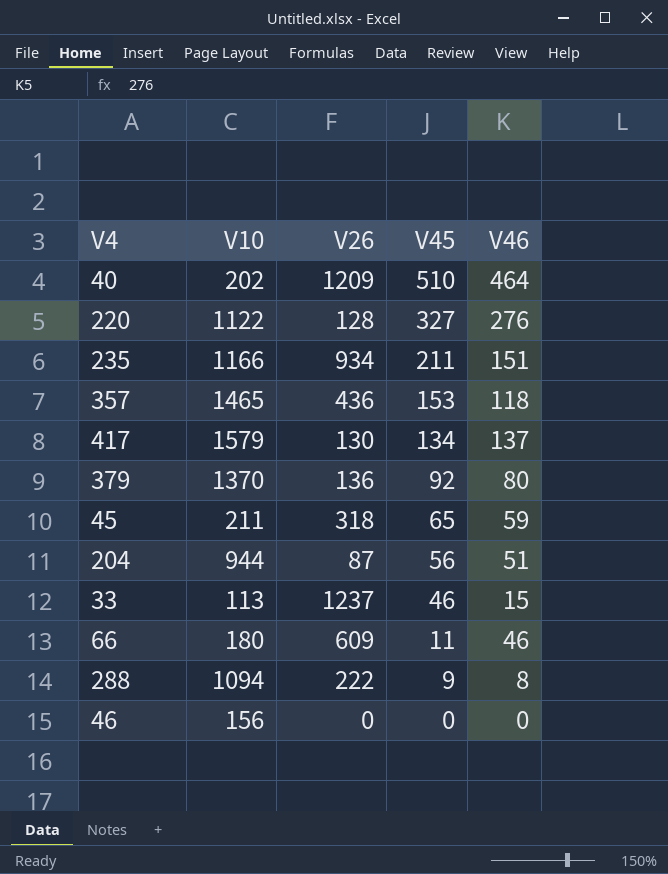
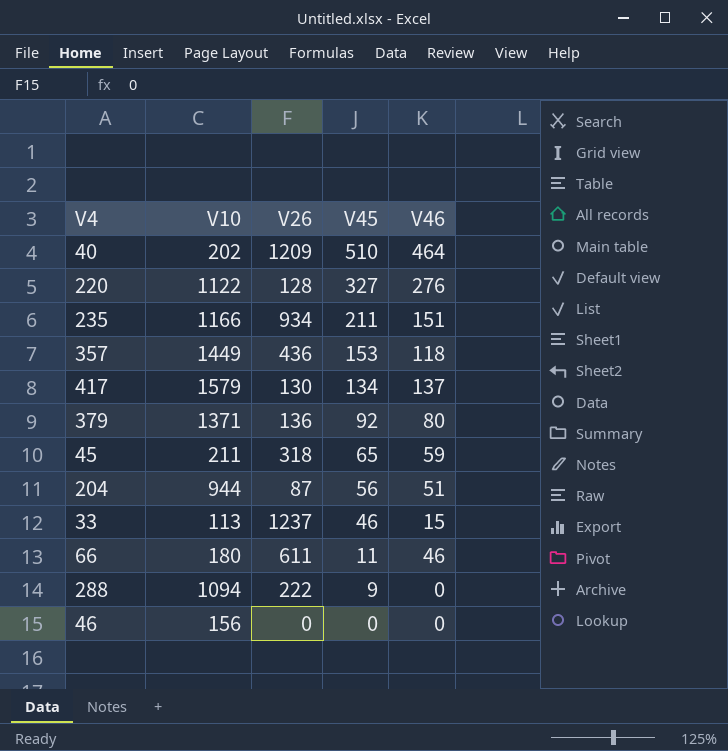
357 | V10: 1465 -> 1449
379 | V10: 1370 -> 1371
66 | V26: 609 -> 611
288 | V46: 8 -> 0

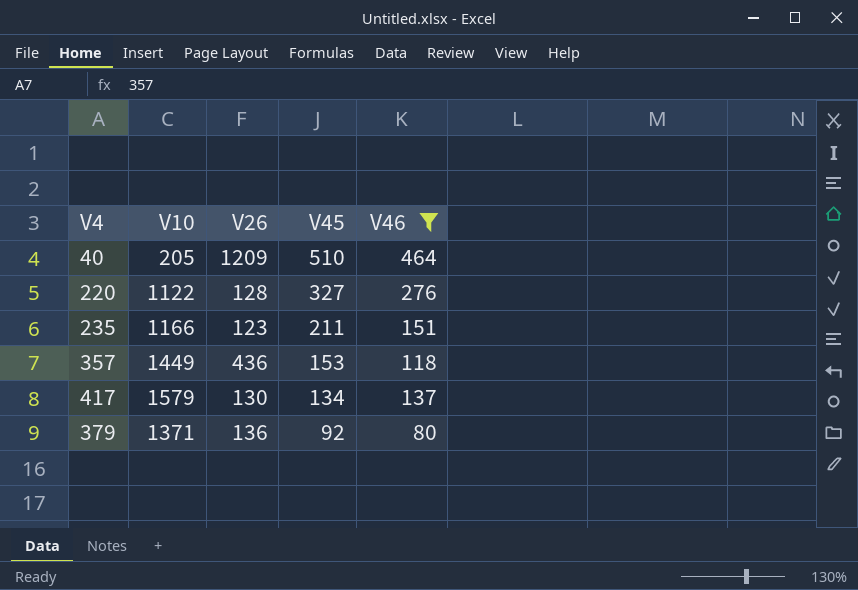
filter: none -> V46 >= 80
40 | V10: 202 -> 205
235 | V26: 934 -> 123

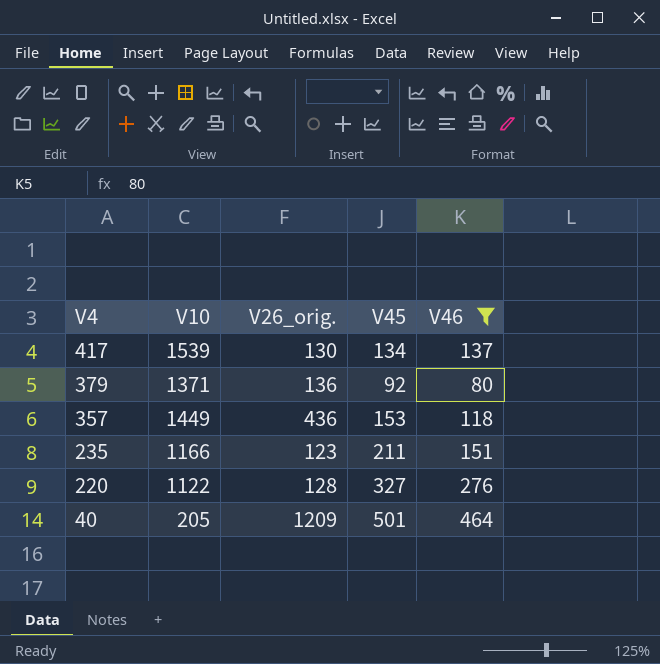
row order: V45 descending -> V4 descending
column name: V26 -> V26_orig.
417 | V10: 1579 -> 1539
40 | V45: 510 -> 501

